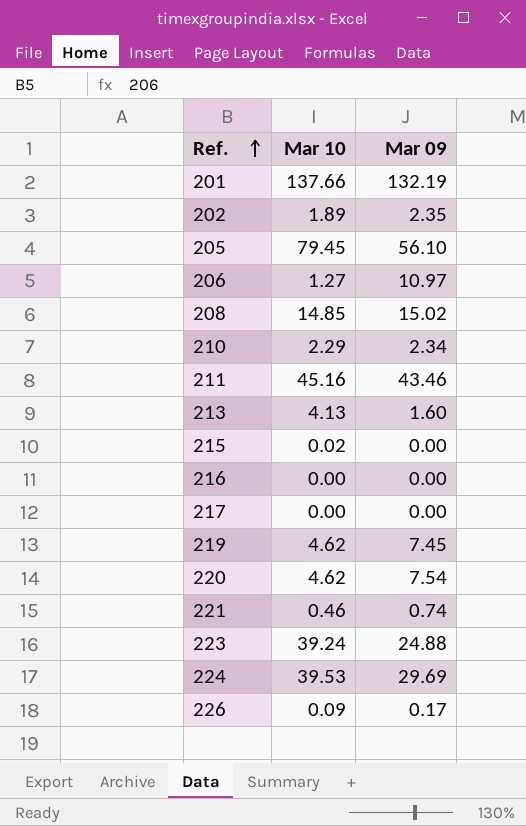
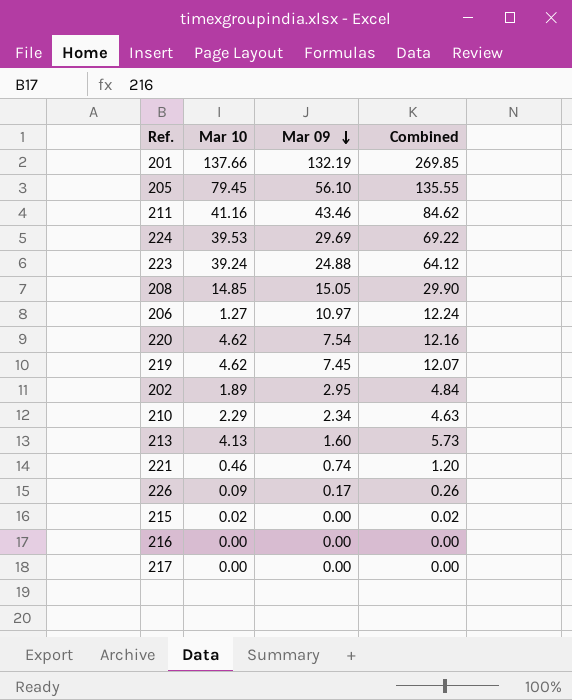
row order: Ref. ascending -> Mar 09 descending
column Combined | formula: none -> [Mar 10] + [Mar 09]
211 | Mar 10: 45.16 -> 41.16
208 | Mar 09: 15.02 -> 15.05
202 | Mar 09: 2.35 -> 2.95

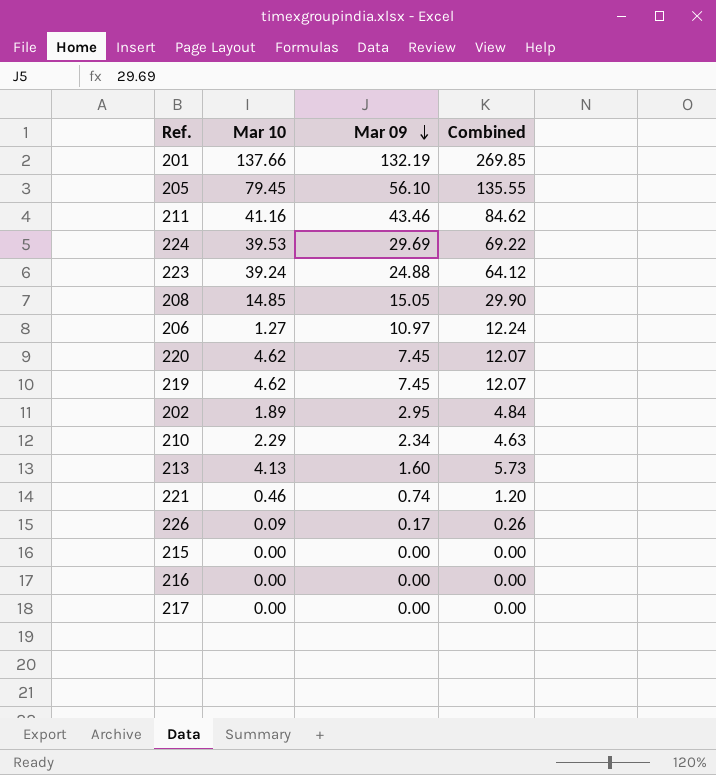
220 | Mar 09: 7.54 -> 7.45
220 | Combined: 12.16 -> 12.07
215 | Mar 10: 0.02 -> 0.00
215 | Combined: 0.02 -> 0.00

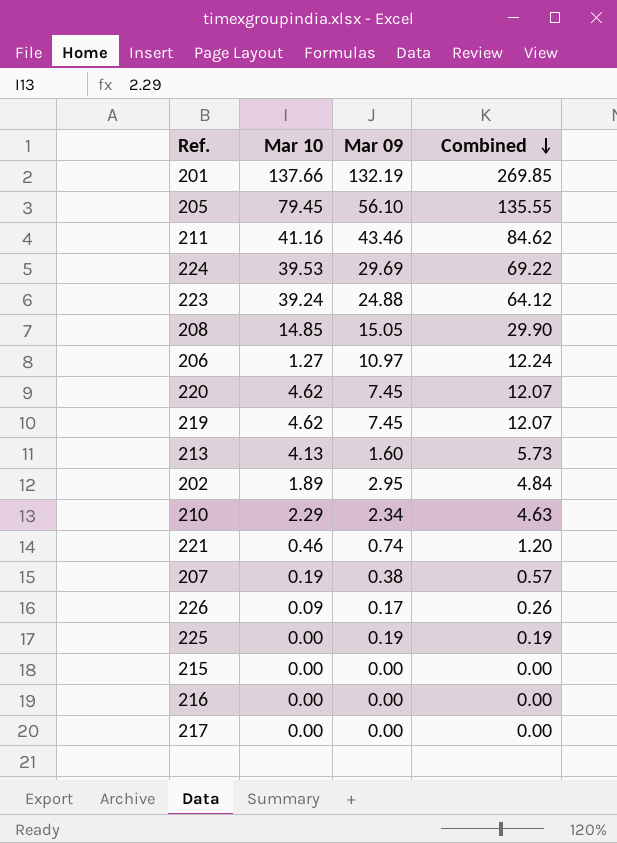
row order: Mar 09 descending -> Combined descending
row 207: none -> 0.19 | 0.38 | 0.57
row 225: none -> 0.00 | 0.19 | 0.19

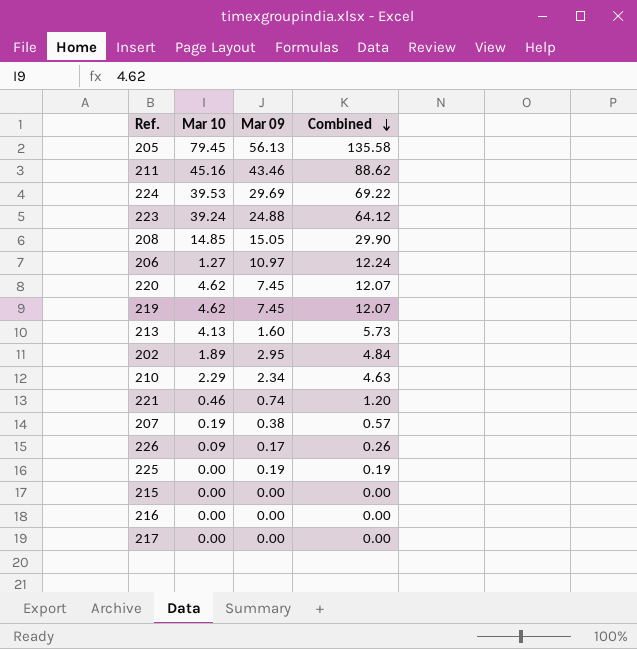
row 201: 137.66 | 132.19 | 269.85 -> none
205 | Mar 09: 56.10 -> 56.13
205 | Combined: 135.55 -> 135.58
211 | Mar 10: 41.16 -> 45.16
211 | Combined: 84.62 -> 88.62

